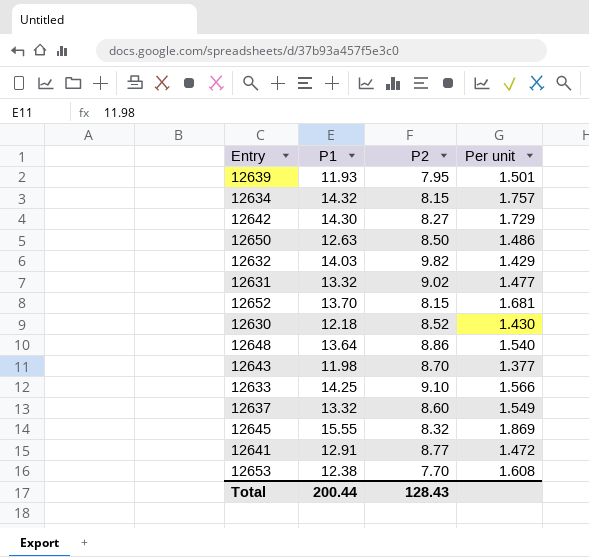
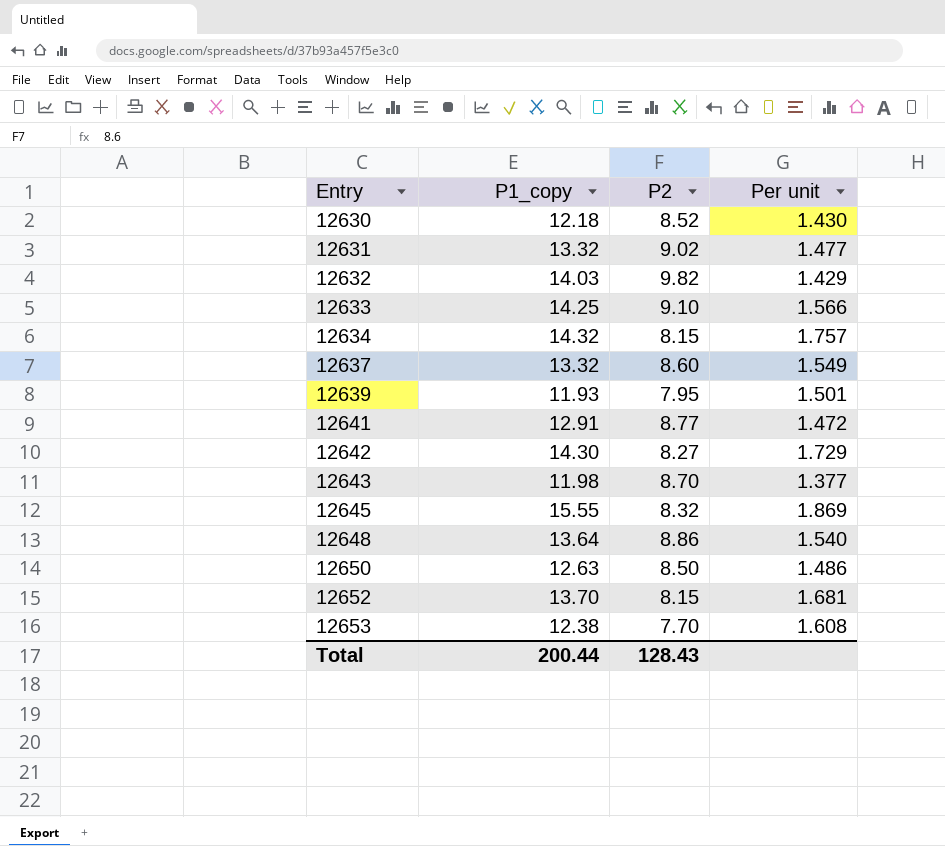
row order: none -> Entry ascending
column name: P1 -> P1_copy

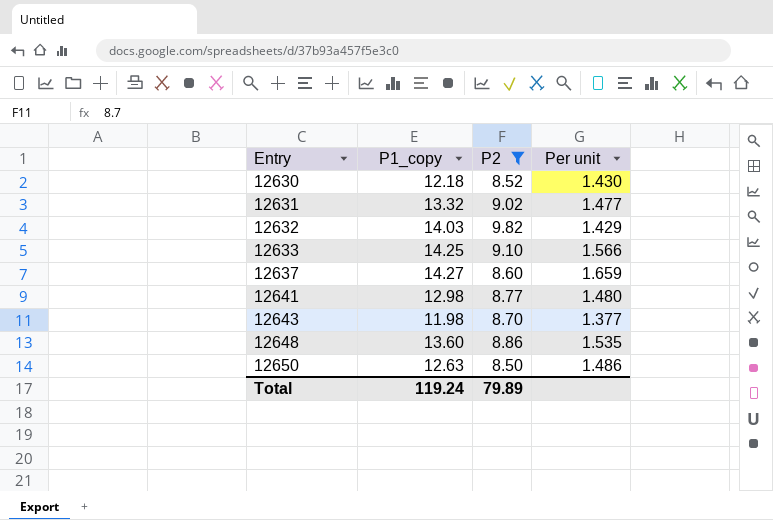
filter: none -> P2 >= 8.50
12637 | P1_copy: 13.32 -> 14.27
12637 | Per unit: 1.549 -> 1.659
12641 | P1_copy: 12.91 -> 12.98
12641 | Per unit: 1.472 -> 1.480
12648 | P1_copy: 13.64 -> 13.60
12648 | Per unit: 1.540 -> 1.535
Total | P1_copy: 200.44 -> 119.24
Total | P2: 128.43 -> 79.89

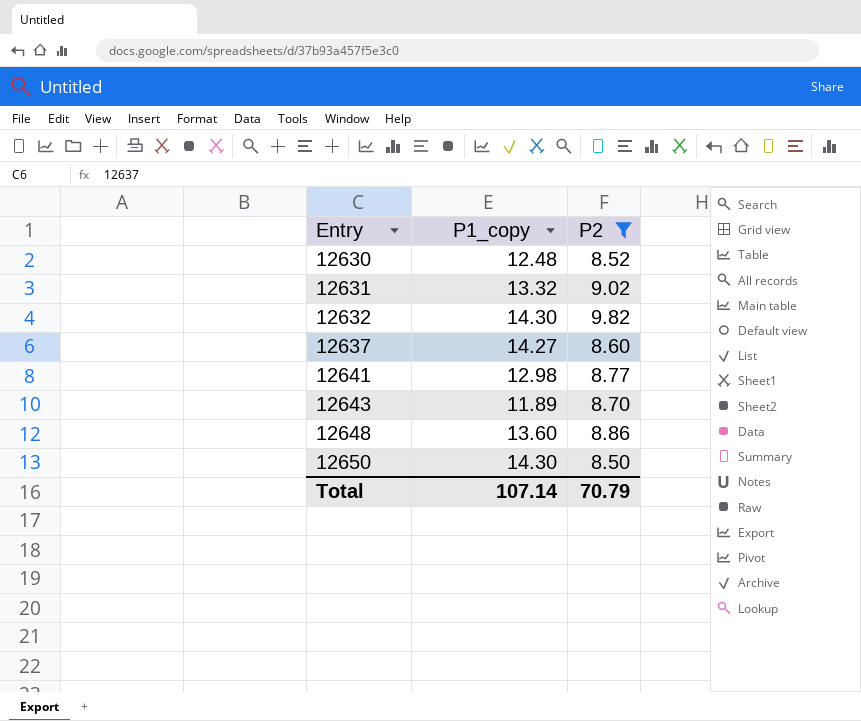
column Per unit | formula: [P1_copy] / [P2] -> none
row 12633: 14.25 | 9.10 | 1.566 -> none
12630 | P1_copy: 12.18 -> 12.48
12632 | P1_copy: 14.03 -> 14.30
12643 | P1_copy: 11.98 -> 11.89
12650 | P1_copy: 12.63 -> 14.30
Total | P1_copy: 119.24 -> 107.14
Total | P2: 79.89 -> 70.79

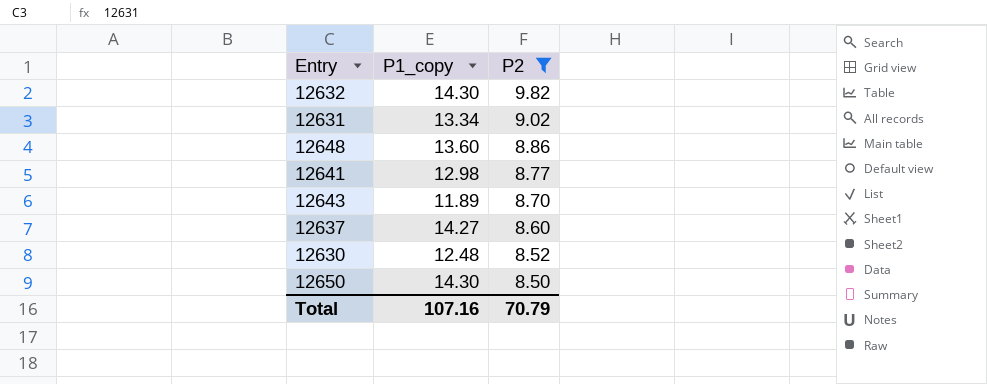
row order: Entry ascending -> P2 descending
12631 | P1_copy: 13.32 -> 13.34
Total | P1_copy: 107.14 -> 107.16

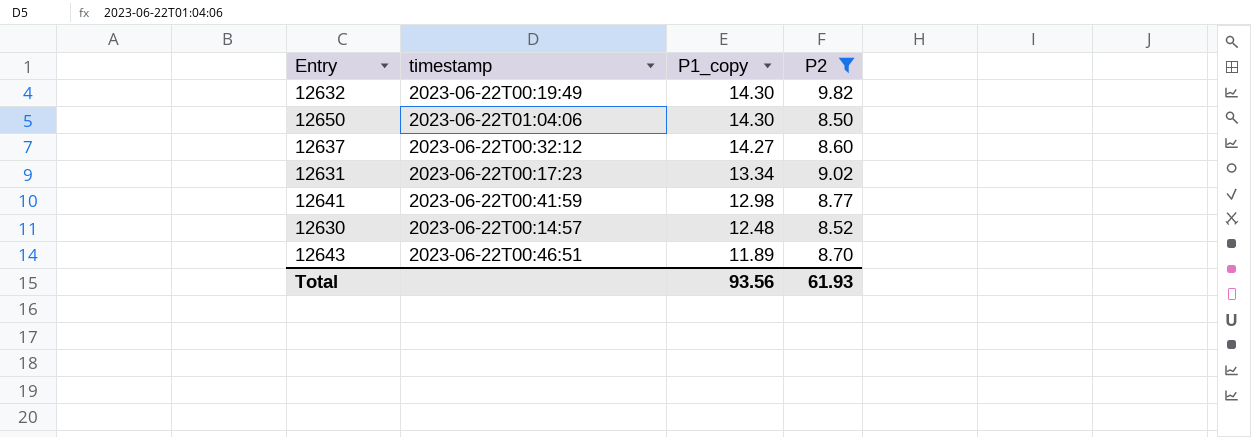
row order: P2 descending -> P1_copy descending
column timestamp | position: none -> 2
row 12648: 13.60 | 8.86 -> none
Total | P1_copy: 107.16 -> 93.56
Total | P2: 70.79 -> 61.93

